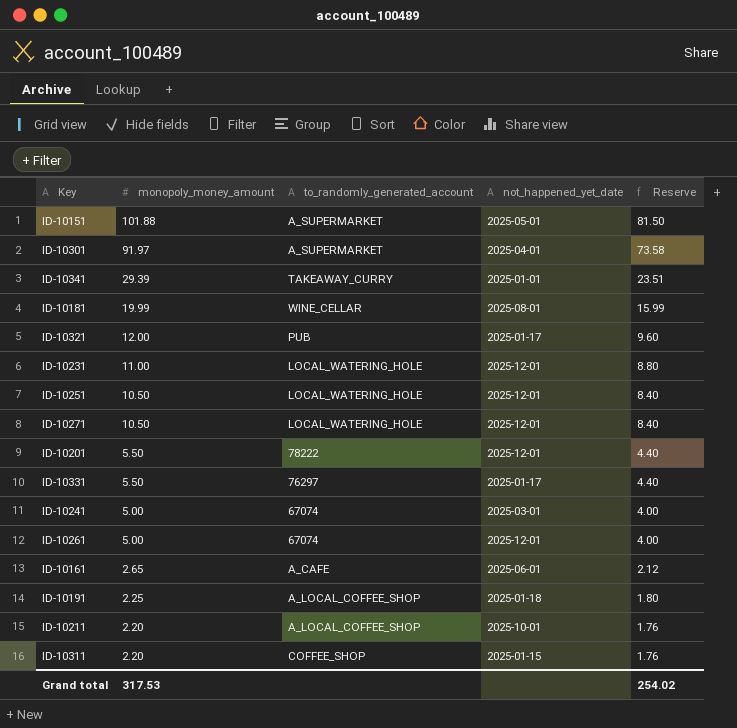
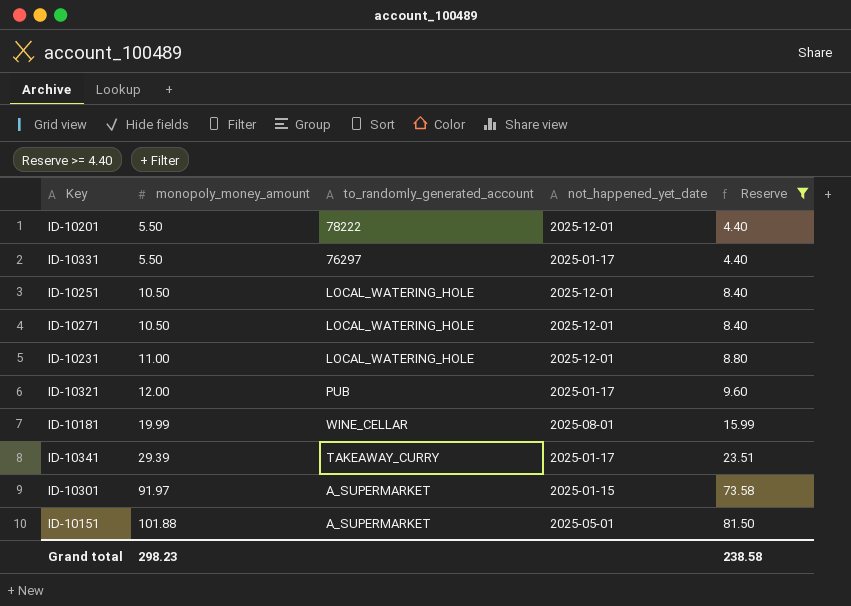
filter: none -> Reserve >= 4.40
row order: monopoly_money_amount descending -> monopoly_money_amount ascending
ID-10341 | not_happened_yet_date: 2025-01-01 -> 2025-01-17
ID-10301 | not_happened_yet_date: 2025-04-01 -> 2025-01-15
Grand total | monopoly_money_amount: 317.53 -> 298.23
Grand total | Reserve: 254.02 -> 238.58

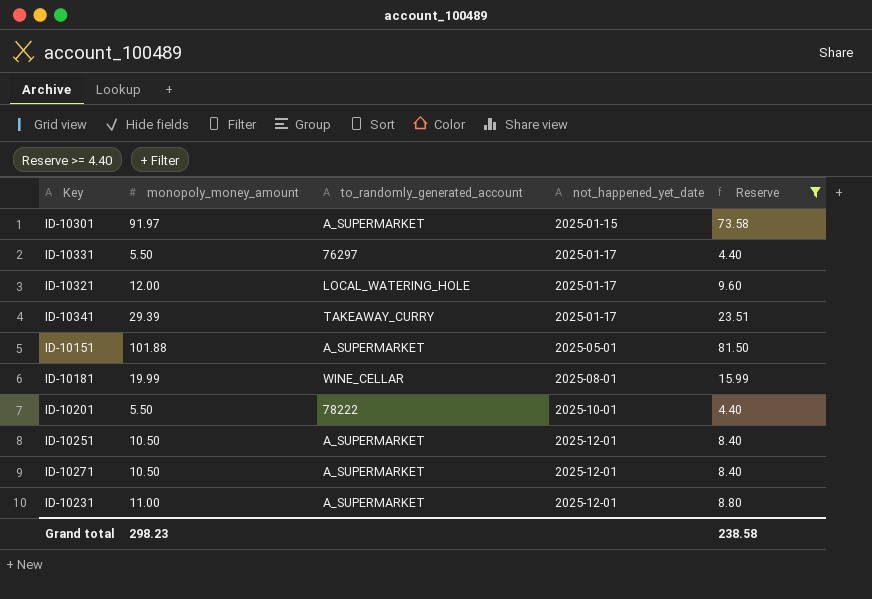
row order: monopoly_money_amount ascending -> not_happened_yet_date ascending
ID-10321 | to_randomly_generated_account: PUB -> LOCAL_WATERING_HOLE
ID-10201 | not_happened_yet_date: 2025-12-01 -> 2025-10-01
ID-10251 | to_randomly_generated_account: LOCAL_WATERING_HOLE -> A_SUPERMARKET
ID-10271 | to_randomly_generated_account: LOCAL_WATERING_HOLE -> A_SUPERMARKET
ID-10231 | to_randomly_generated_account: LOCAL_WATERING_HOLE -> A_SUPERMARKET

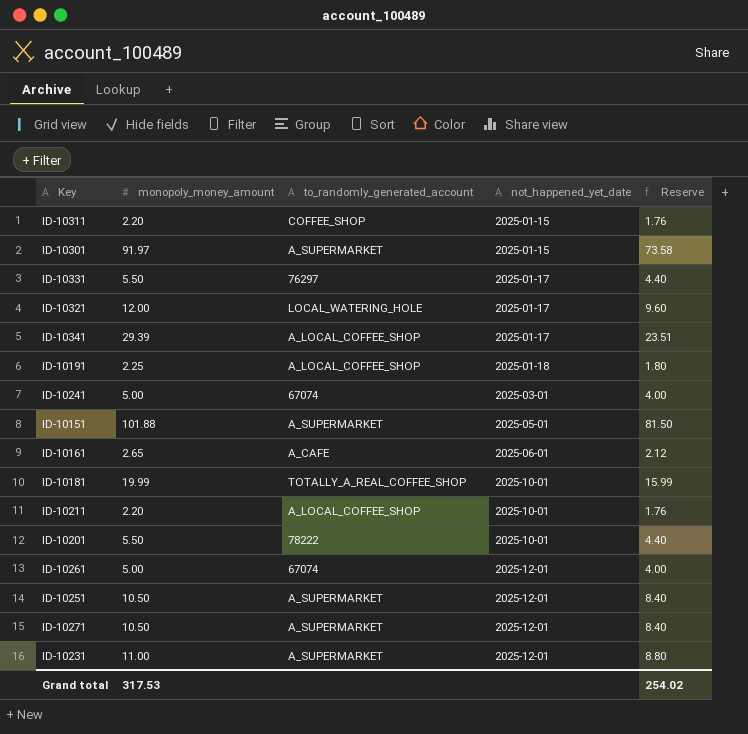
filter: Reserve >= 4.40 -> none
ID-10341 | to_randomly_generated_account: TAKEAWAY_CURRY -> A_LOCAL_COFFEE_SHOP
ID-10181 | to_randomly_generated_account: WINE_CELLAR -> TOTALLY_A_REAL_COFFEE_SHOP
ID-10181 | not_happened_yet_date: 2025-08-01 -> 2025-10-01
Grand total | monopoly_money_amount: 298.23 -> 317.53
Grand total | Reserve: 238.58 -> 254.02

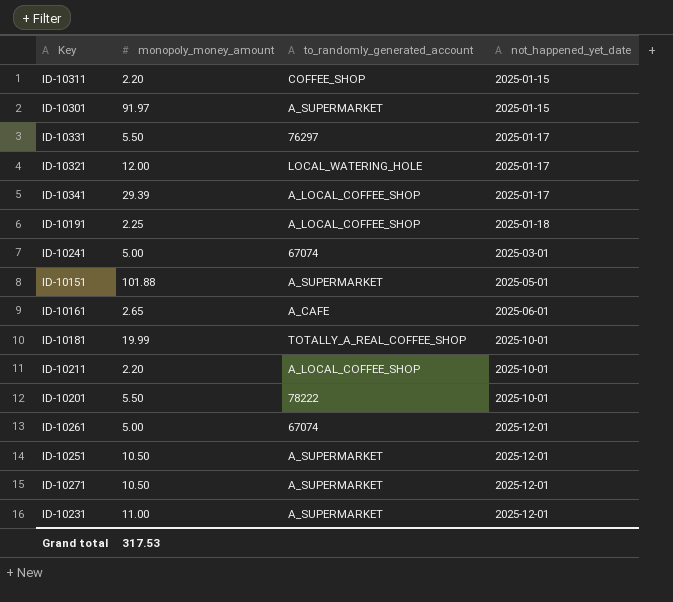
column Reserve | formula: [monopoly_money_amount] * 0.8 -> none

